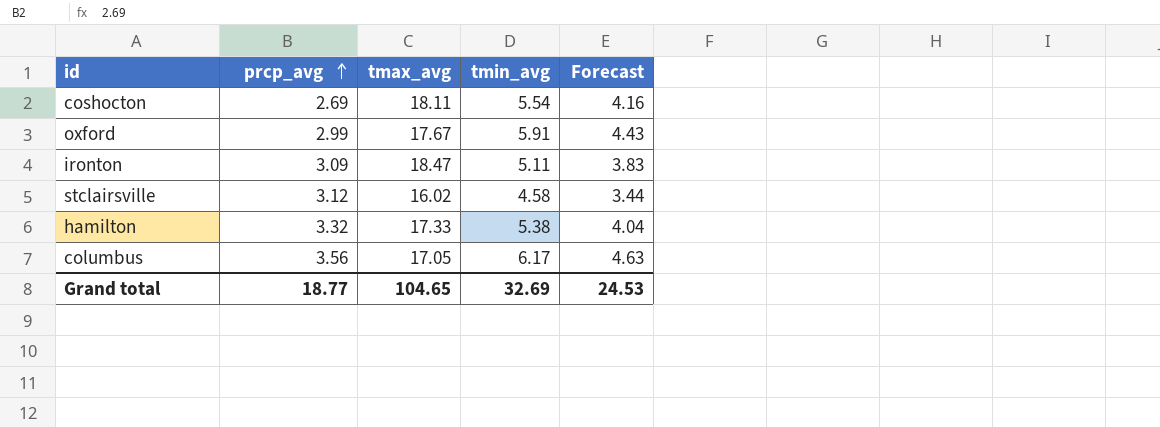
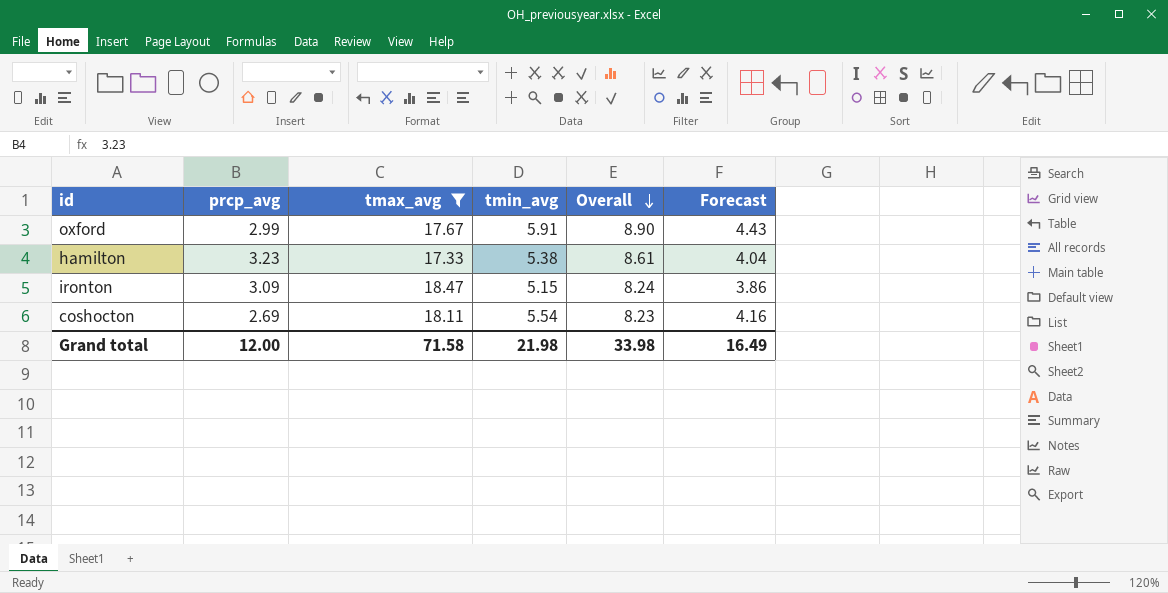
filter: none -> tmax_avg >= 17.33
row order: prcp_avg ascending -> Overall descending
column Overall | formula: none -> [prcp_avg] + [tmin_avg]
hamilton | prcp_avg: 3.32 -> 3.23
ironton | tmin_avg: 5.11 -> 5.15
ironton | Forecast: 3.83 -> 3.86
Grand total | prcp_avg: 18.77 -> 12.00
Grand total | tmax_avg: 104.65 -> 71.58
Grand total | tmin_avg: 32.69 -> 21.98
Grand total | Forecast: 24.53 -> 16.49

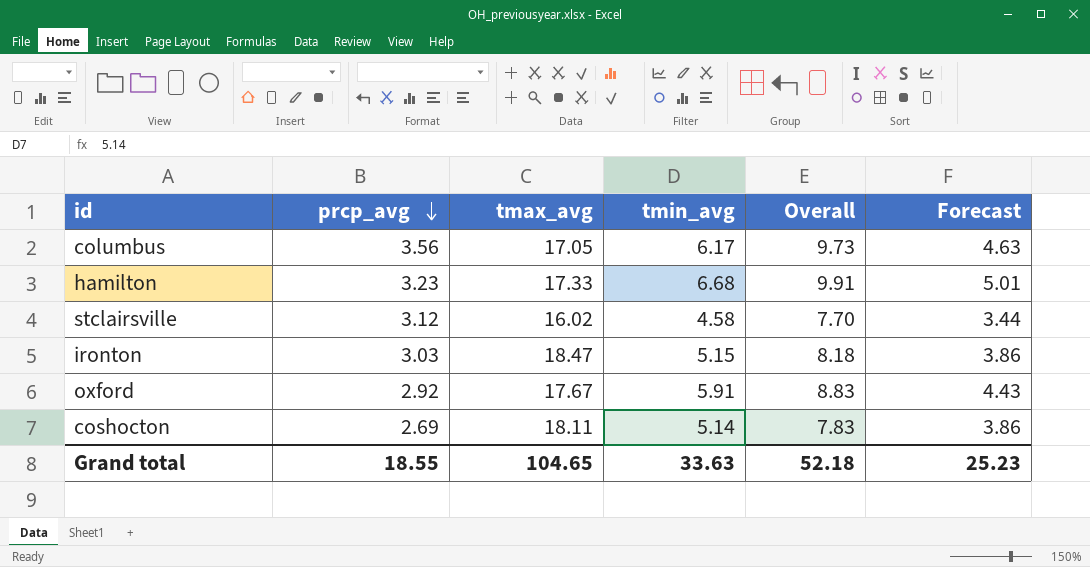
filter: tmax_avg >= 17.33 -> none
row order: Overall descending -> prcp_avg descending
hamilton | tmin_avg: 5.38 -> 6.68
hamilton | Overall: 8.61 -> 9.91
hamilton | Forecast: 4.04 -> 5.01
ironton | prcp_avg: 3.09 -> 3.03
ironton | Overall: 8.24 -> 8.18
oxford | prcp_avg: 2.99 -> 2.92
oxford | Overall: 8.90 -> 8.83
coshocton | tmin_avg: 5.54 -> 5.14
coshocton | Overall: 8.23 -> 7.83
coshocton | Forecast: 4.16 -> 3.86
Grand total | prcp_avg: 12.00 -> 18.55
Grand total | tmax_avg: 71.58 -> 104.65
Grand total | tmin_avg: 21.98 -> 33.63
Grand total | Overall: 33.98 -> 52.18
Grand total | Forecast: 16.49 -> 25.23

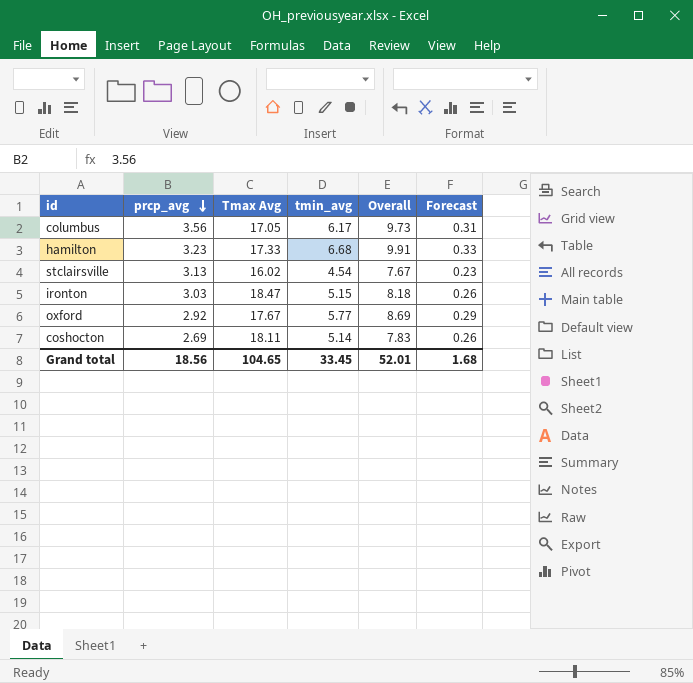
column name: tmax_avg -> Tmax Avg
column Forecast | formula: [tmin_avg] * 0.75 -> [tmin_avg] * 0.05
stclairsville | prcp_avg: 3.12 -> 3.13
stclairsville | tmin_avg: 4.58 -> 4.54
stclairsville | Overall: 7.70 -> 7.67
oxford | tmin_avg: 5.91 -> 5.77
oxford | Overall: 8.83 -> 8.69
Grand total | prcp_avg: 18.55 -> 18.56
Grand total | tmin_avg: 33.63 -> 33.45
Grand total | Overall: 52.18 -> 52.01
Grand total | Forecast: 25.23 -> 1.68

